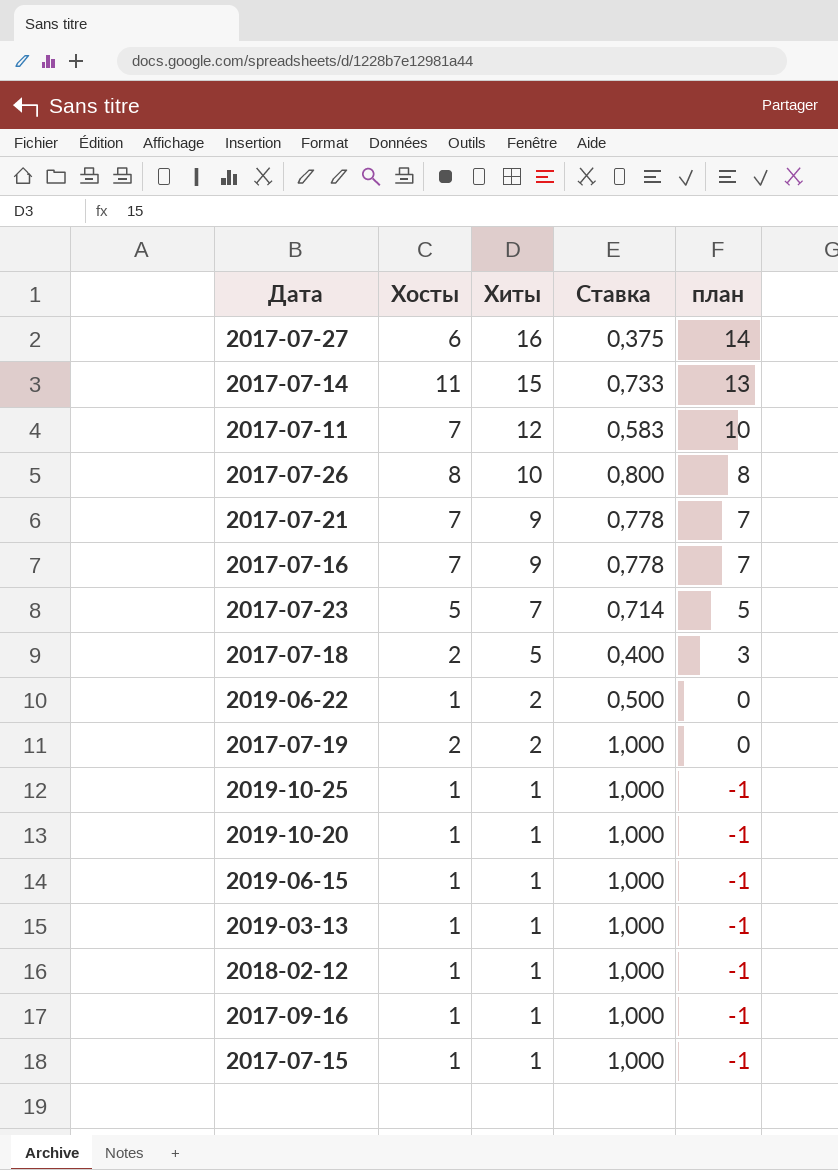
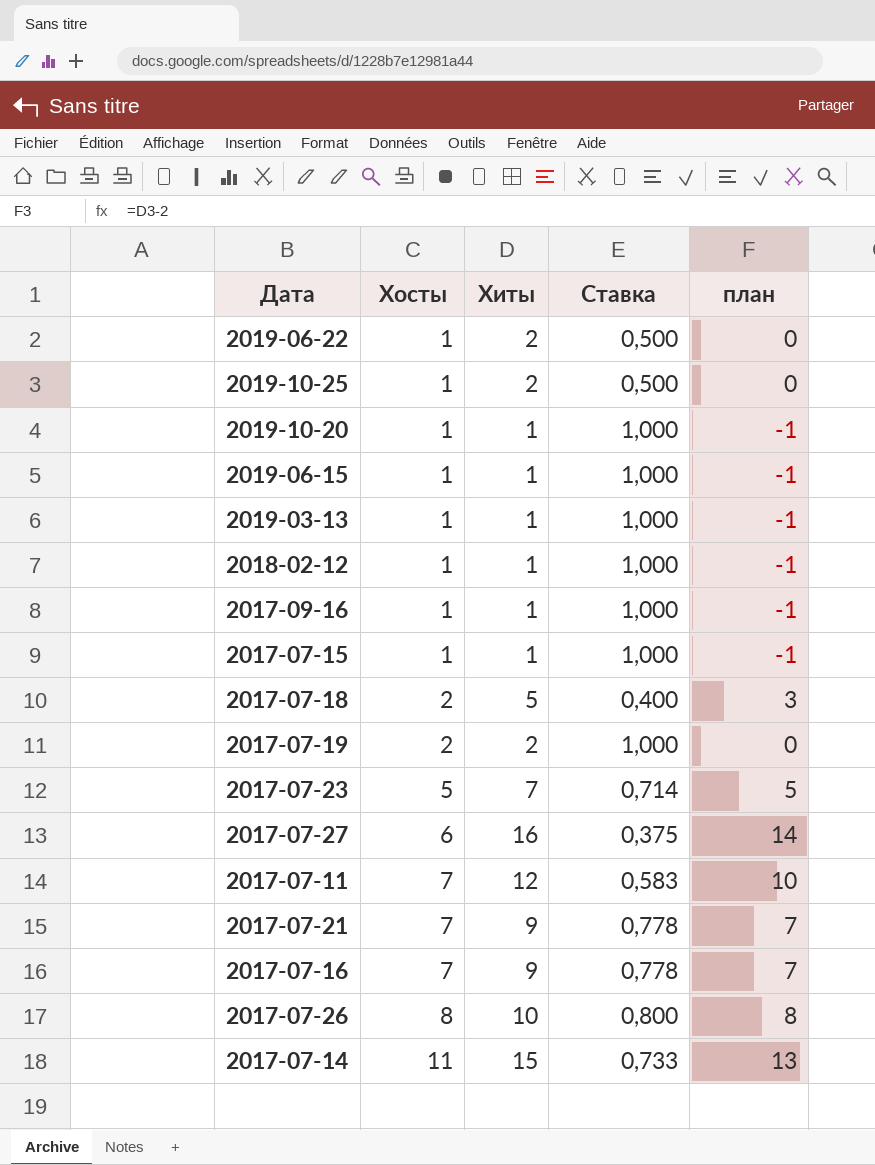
row order: Хиты descending -> Хосты ascending
2019-10-25 | Хиты: 1 -> 2
2019-10-25 | Ставка: 1,000 -> 0,500
2019-10-25 | план: -1 -> 0

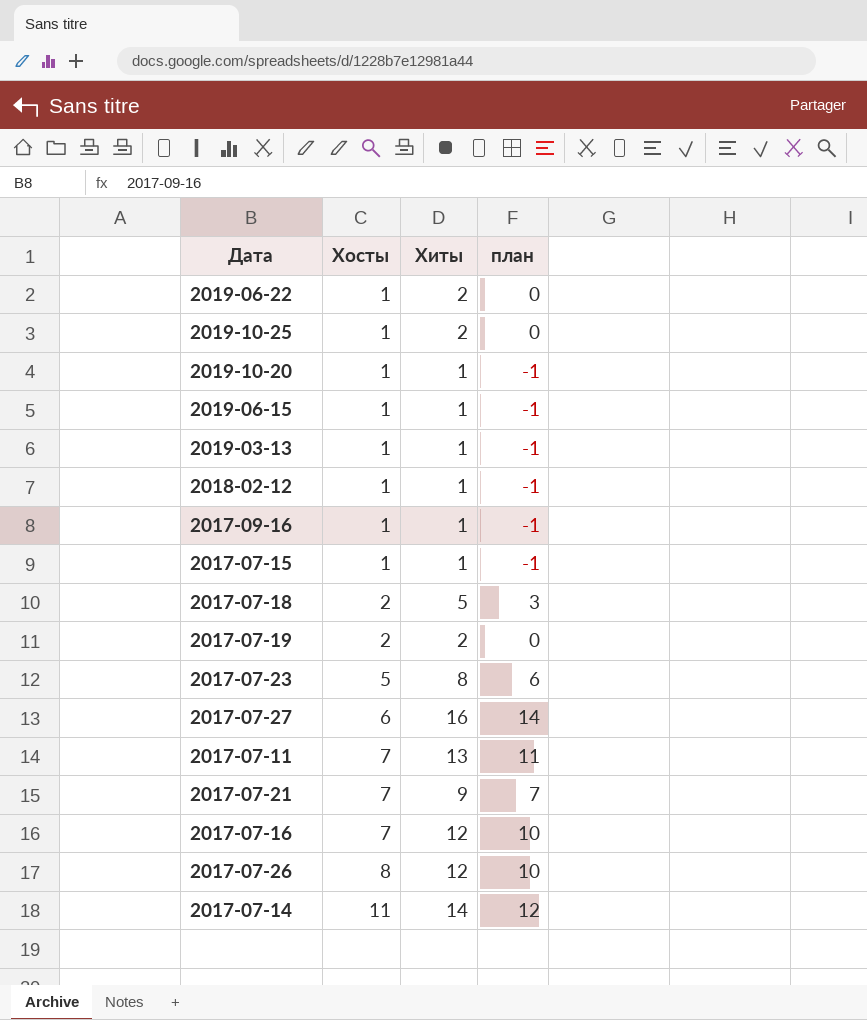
column Ставка | formula: [Хосты] / [Хиты] -> none
2017-07-23 | Хиты: 7 -> 8
2017-07-23 | план: 5 -> 6
2017-07-11 | Хиты: 12 -> 13
2017-07-11 | план: 10 -> 11
2017-07-16 | Хиты: 9 -> 12
2017-07-16 | план: 7 -> 10
2017-07-26 | Хиты: 10 -> 12
2017-07-26 | план: 8 -> 10
2017-07-14 | Хиты: 15 -> 14
2017-07-14 | план: 13 -> 12

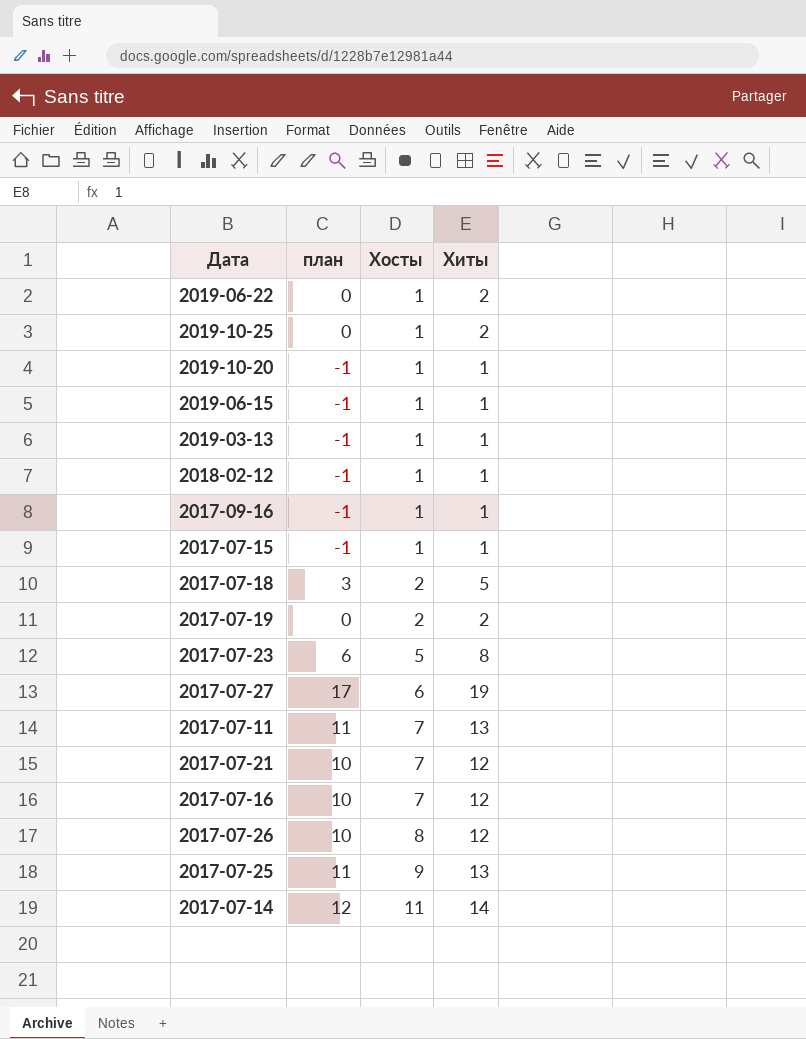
column план | position: 4 -> 2
2017-07-27 | план: 14 -> 17
2017-07-27 | Хиты: 16 -> 19
2017-07-21 | план: 7 -> 10
2017-07-21 | Хиты: 9 -> 12
row 2017-07-25: none -> 11 | 9 | 13

